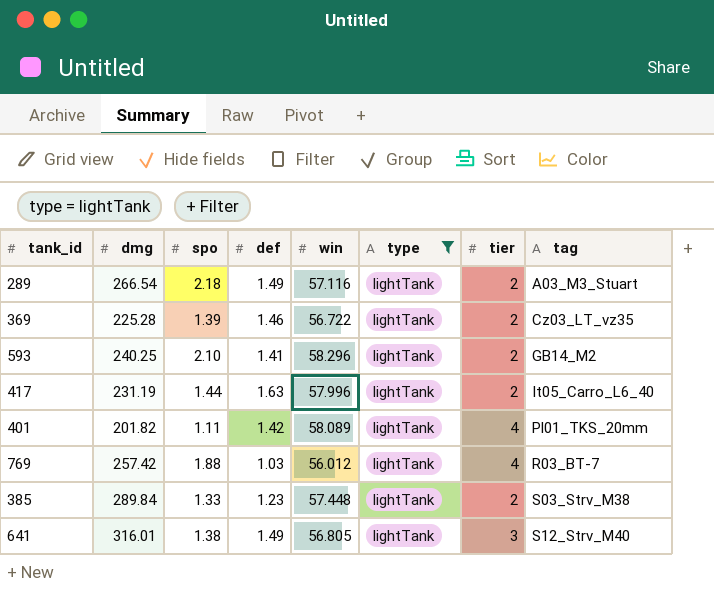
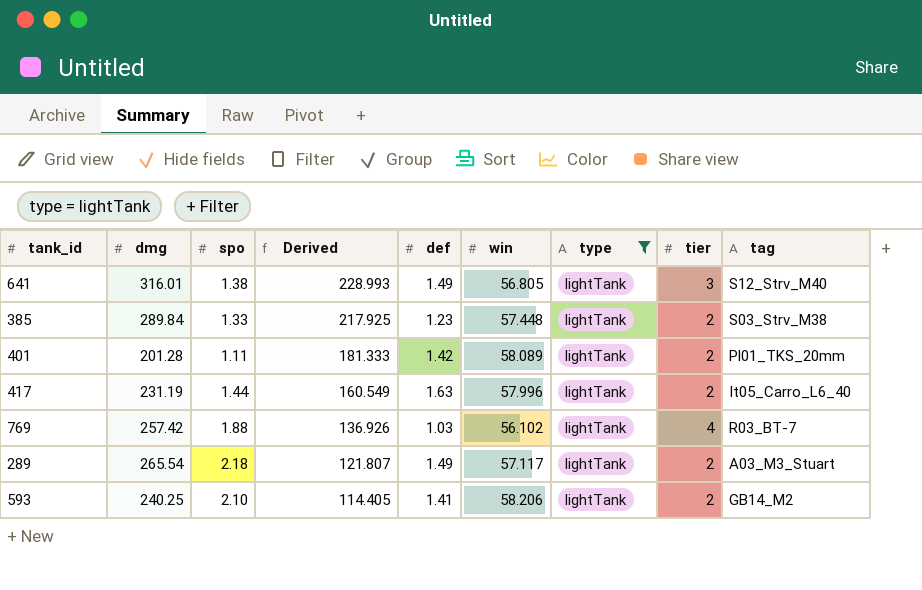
row order: tag ascending -> Derived descending
column Derived | formula: none -> [dmg] / [spo]
row 369: 225.28 | 1.39 | 1.46 | 56.722 | lightTank | 2 | Cz03_LT_vz35 -> none
401 | dmg: 201.82 -> 201.28
401 | tier: 4 -> 2
769 | win: 56.012 -> 56.102
289 | dmg: 266.54 -> 265.54
289 | win: 57.116 -> 57.117
593 | win: 58.296 -> 58.206

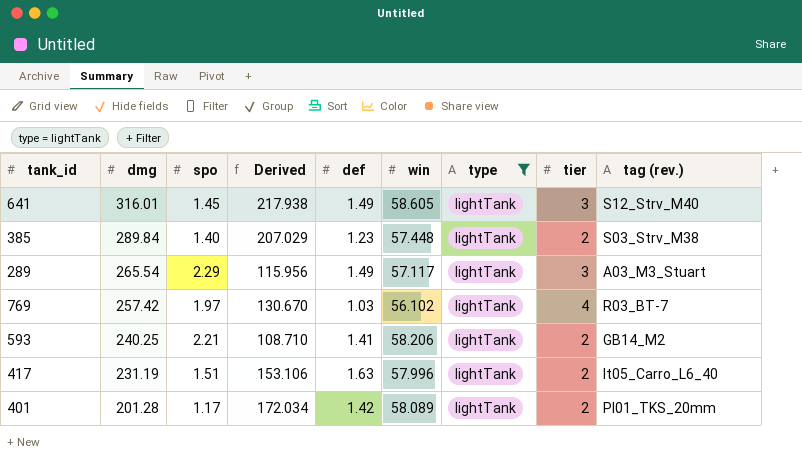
row order: Derived descending -> dmg descending
column name: tag -> tag (rev.)
641 | spo: 1.38 -> 1.45
641 | Derived: 228.993 -> 217.938
641 | win: 56.805 -> 58.605
385 | spo: 1.33 -> 1.40
385 | Derived: 217.925 -> 207.029
289 | spo: 2.18 -> 2.29
289 | Derived: 121.807 -> 115.956
289 | tier: 2 -> 3
769 | spo: 1.88 -> 1.97
769 | Derived: 136.926 -> 130.670
593 | spo: 2.10 -> 2.21
593 | Derived: 114.405 -> 108.710
417 | spo: 1.44 -> 1.51
417 | Derived: 160.549 -> 153.106
401 | spo: 1.11 -> 1.17
401 | Derived: 181.333 -> 172.034

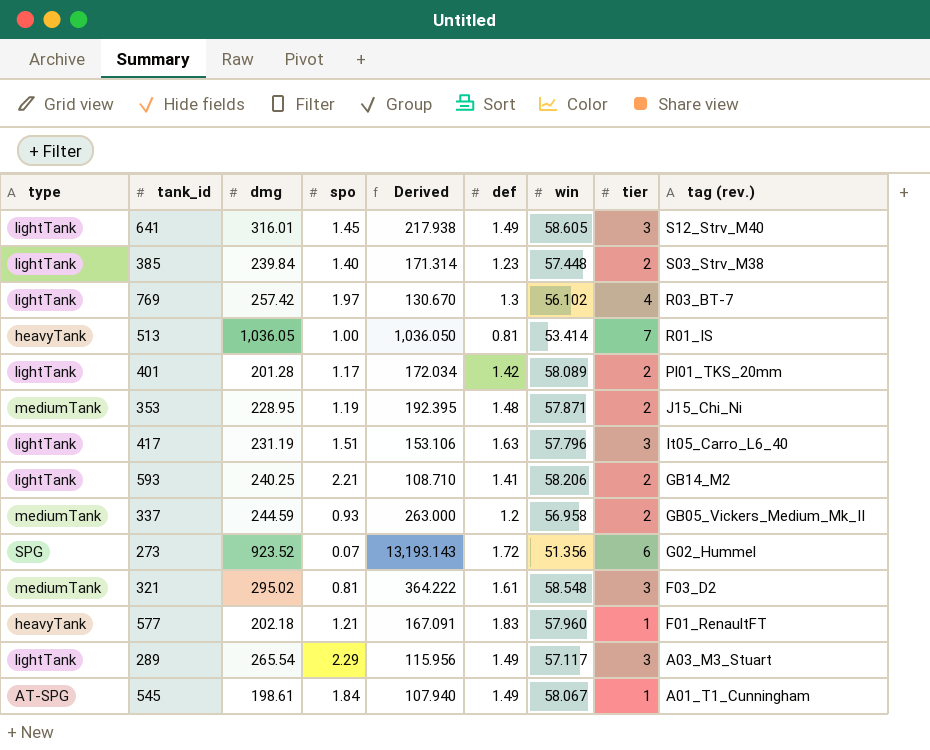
filter: type = lightTank -> none
row order: dmg descending -> tag (rev.) descending
column type | position: 7 -> 1
385 | dmg: 289.84 -> 239.84
385 | Derived: 207.029 -> 171.314
769 | def: 1.03 -> 1.3
417 | win: 57.996 -> 57.796
417 | tier: 2 -> 3

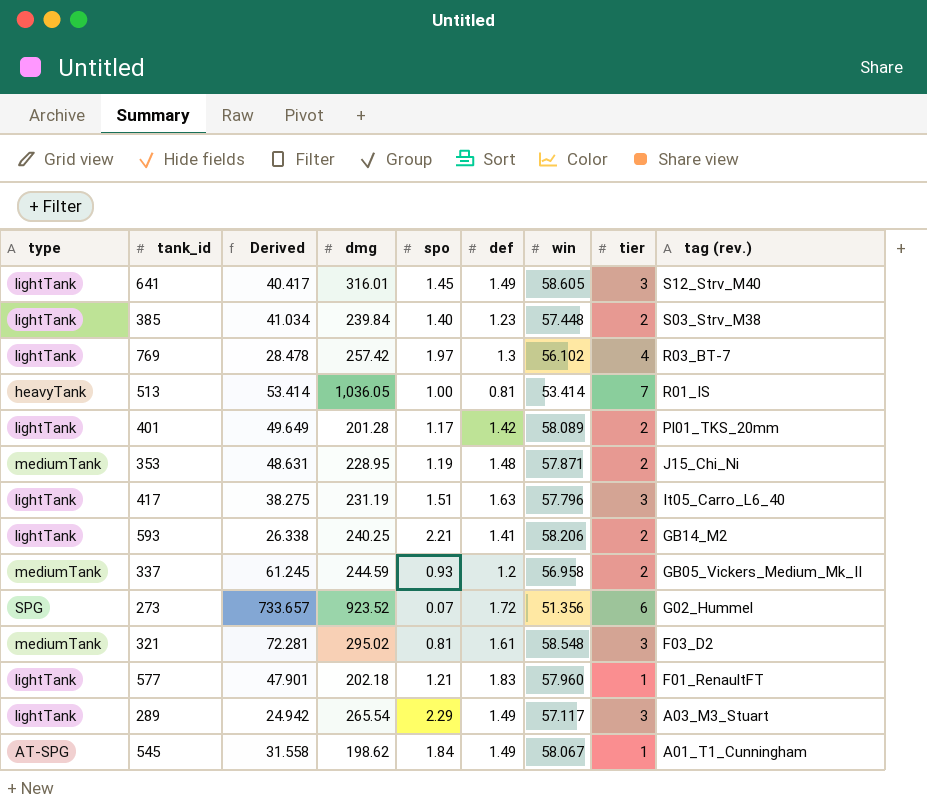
column Derived | formula: [dmg] / [spo] -> [win] / [spo]
column Derived | position: 5 -> 3
577 | type: heavyTank -> lightTank
545 | dmg: 198.61 -> 198.62

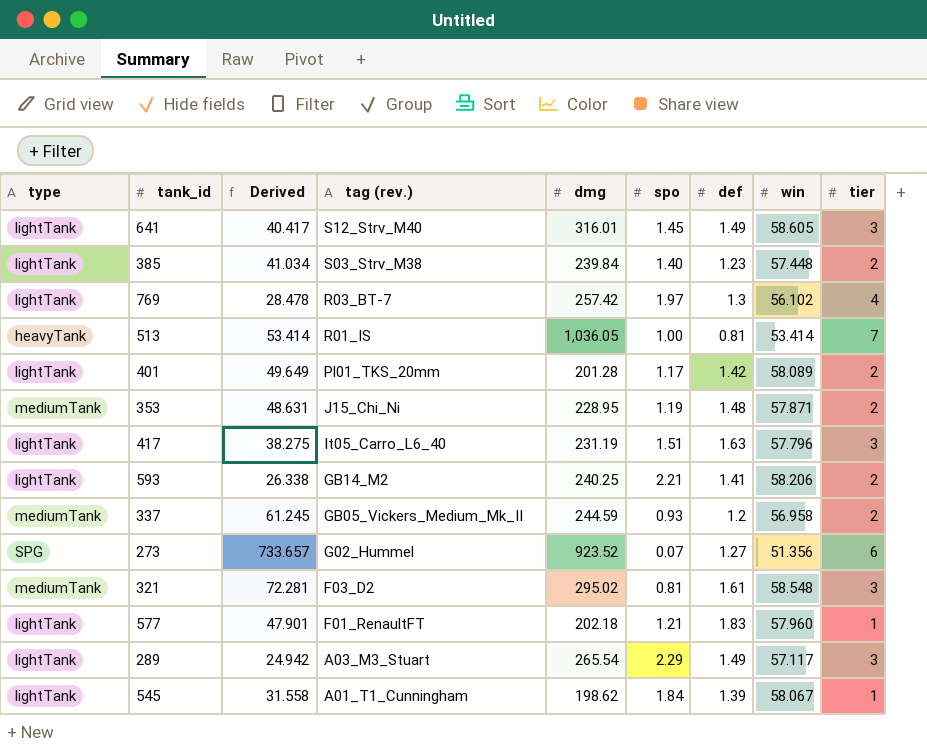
column tag (rev.) | position: 9 -> 4
273 | def: 1.72 -> 1.27
545 | type: AT-SPG -> lightTank
545 | def: 1.49 -> 1.39

